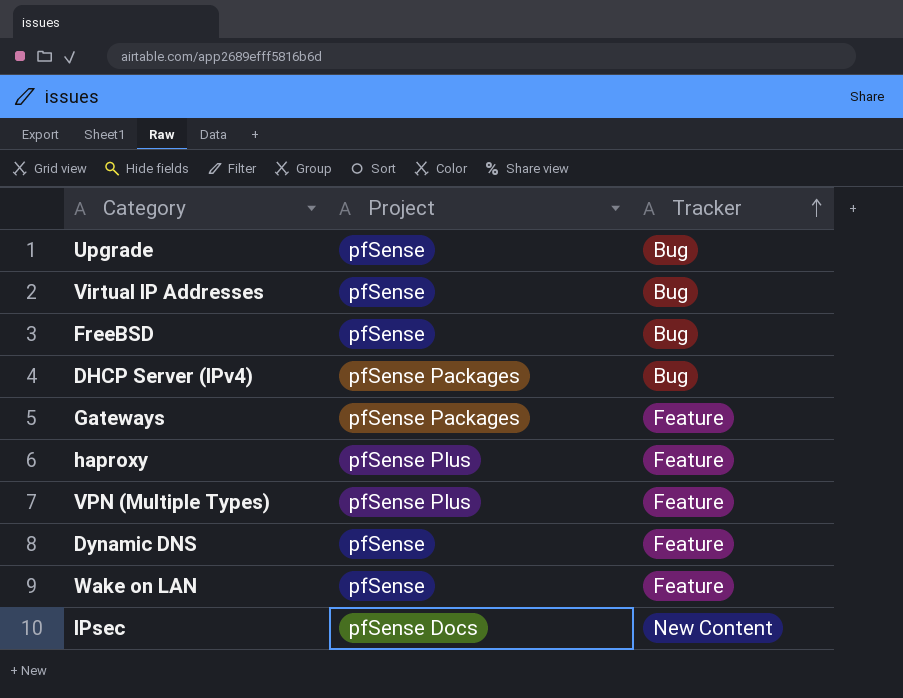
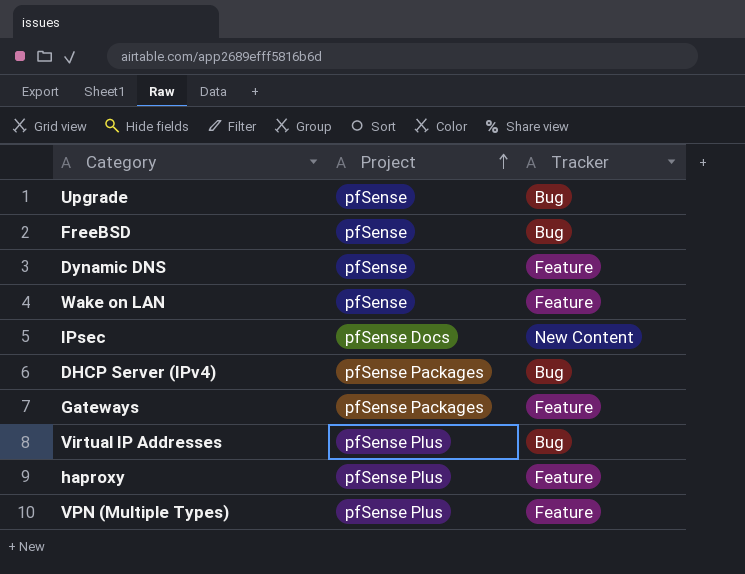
row order: Tracker ascending -> Project ascending
Virtual IP Addresses | Project: pfSense -> pfSense Plus

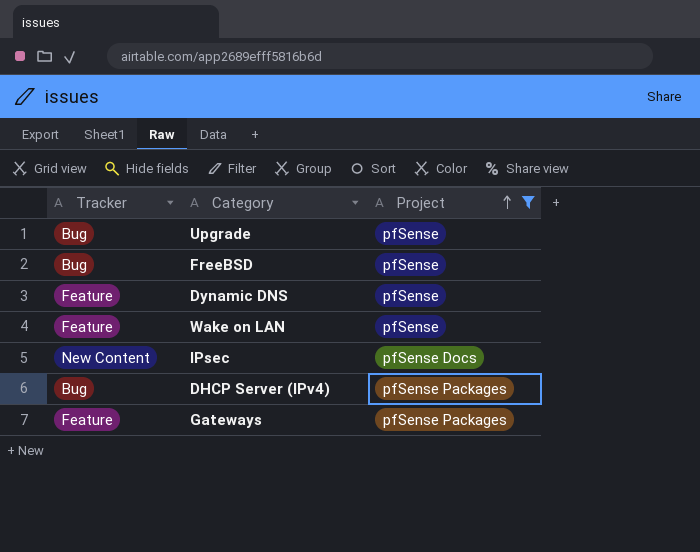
filter: none -> Project != pfSense Plus
column Tracker | position: 3 -> 1

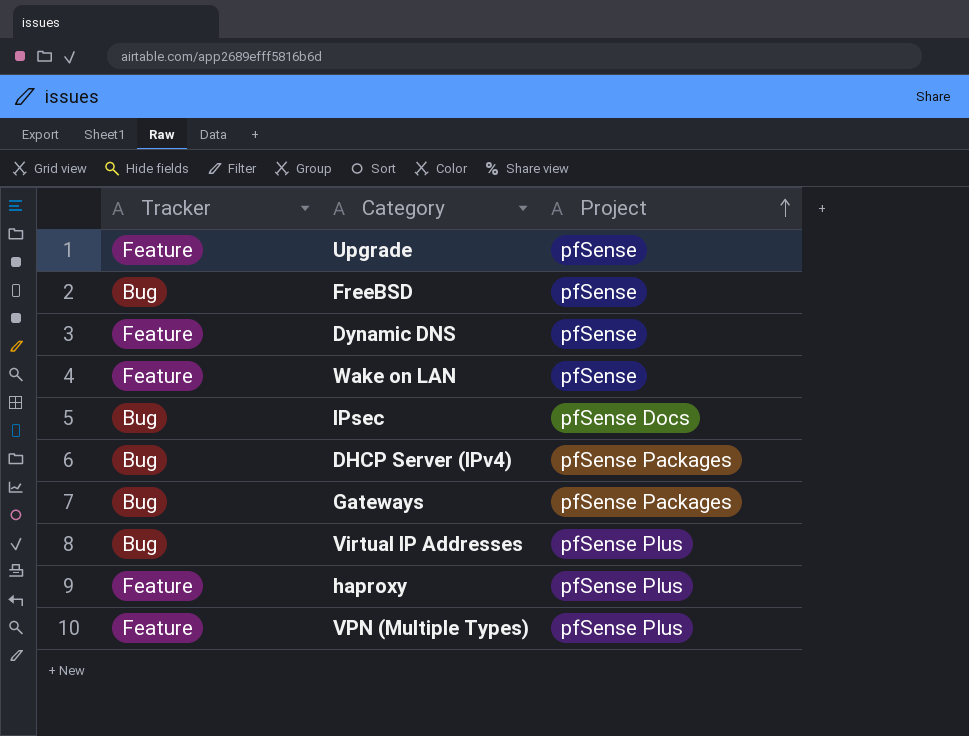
filter: Project != pfSense Plus -> none
Upgrade | Tracker: Bug -> Feature
IPsec | Tracker: New Content -> Bug
Gateways | Tracker: Feature -> Bug

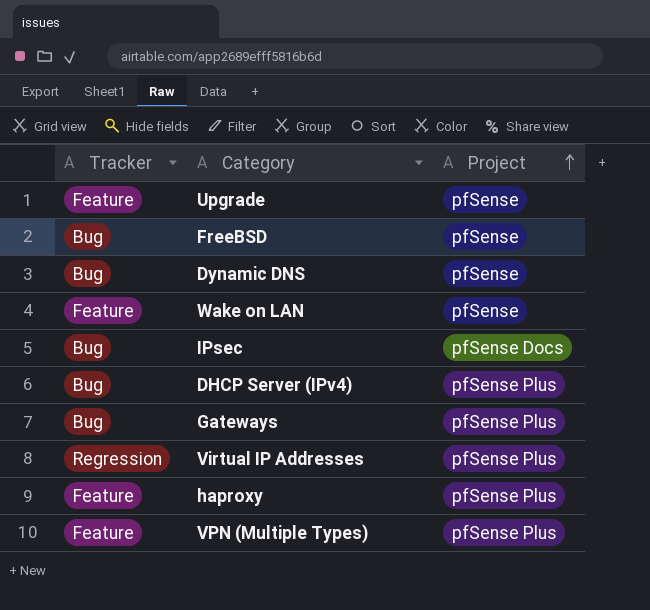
Dynamic DNS | Tracker: Feature -> Bug
DHCP Server (IPv4) | Project: pfSense Packages -> pfSense Plus
Gateways | Project: pfSense Packages -> pfSense Plus
Virtual IP Addresses | Tracker: Bug -> Regression

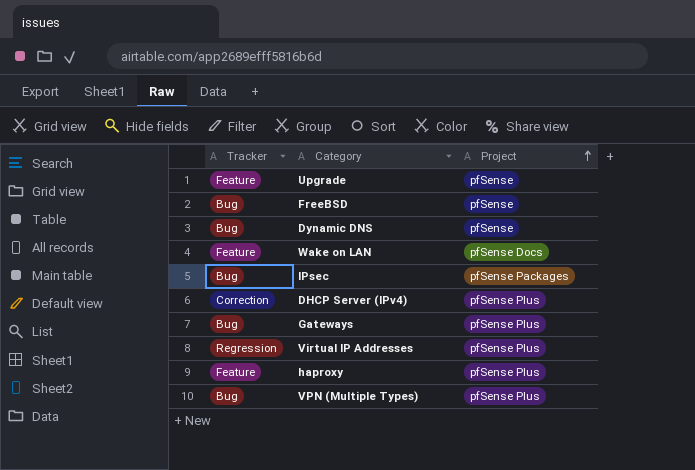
Wake on LAN | Project: pfSense -> pfSense Docs
IPsec | Project: pfSense Docs -> pfSense Packages
DHCP Server (IPv4) | Tracker: Bug -> Correction
VPN (Multiple Types) | Tracker: Feature -> Bug

